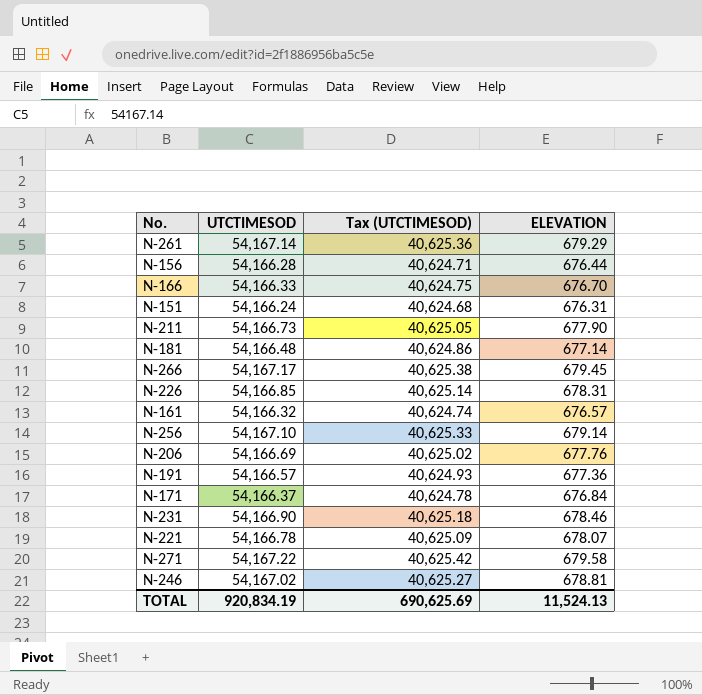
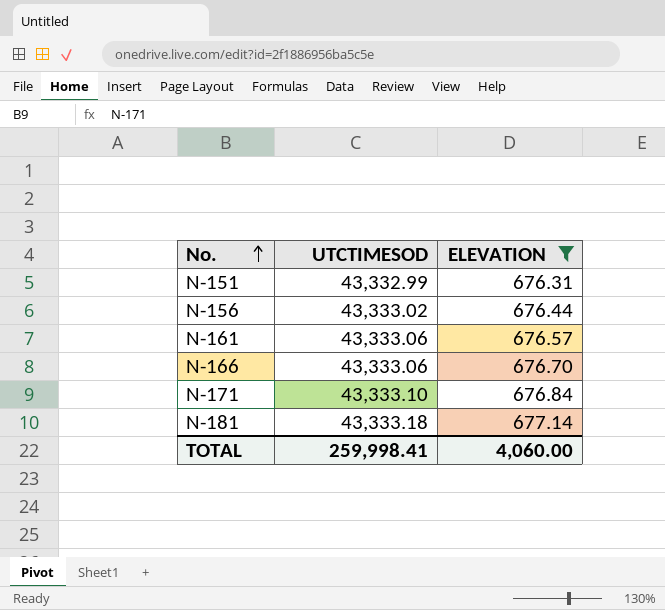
filter: none -> ELEVATION <= 677.14
row order: none -> No. ascending
column Tax (UTCTIMESOD) | formula: [UTCTIMESOD] * 0.75 -> none
N-151 | UTCTIMESOD: 54,166.24 -> 43,332.99
N-156 | UTCTIMESOD: 54,166.28 -> 43,333.02
N-161 | UTCTIMESOD: 54,166.32 -> 43,333.06
N-166 | UTCTIMESOD: 54,166.33 -> 43,333.06
N-171 | UTCTIMESOD: 54,166.37 -> 43,333.10
N-181 | UTCTIMESOD: 54,166.48 -> 43,333.18
TOTAL | UTCTIMESOD: 920,834.19 -> 259,998.41
TOTAL | ELEVATION: 11,524.13 -> 4,060.00

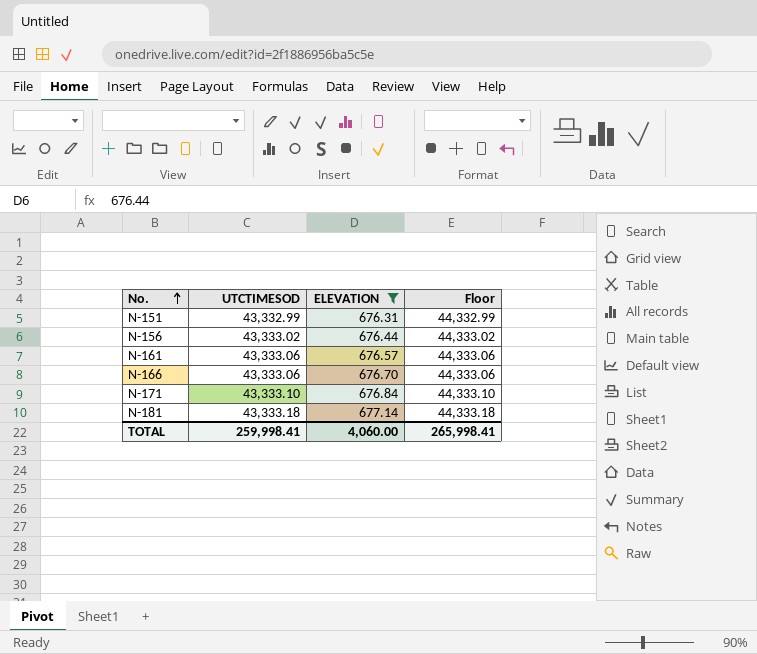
column Floor | formula: none -> [UTCTIMESOD] + 1000

